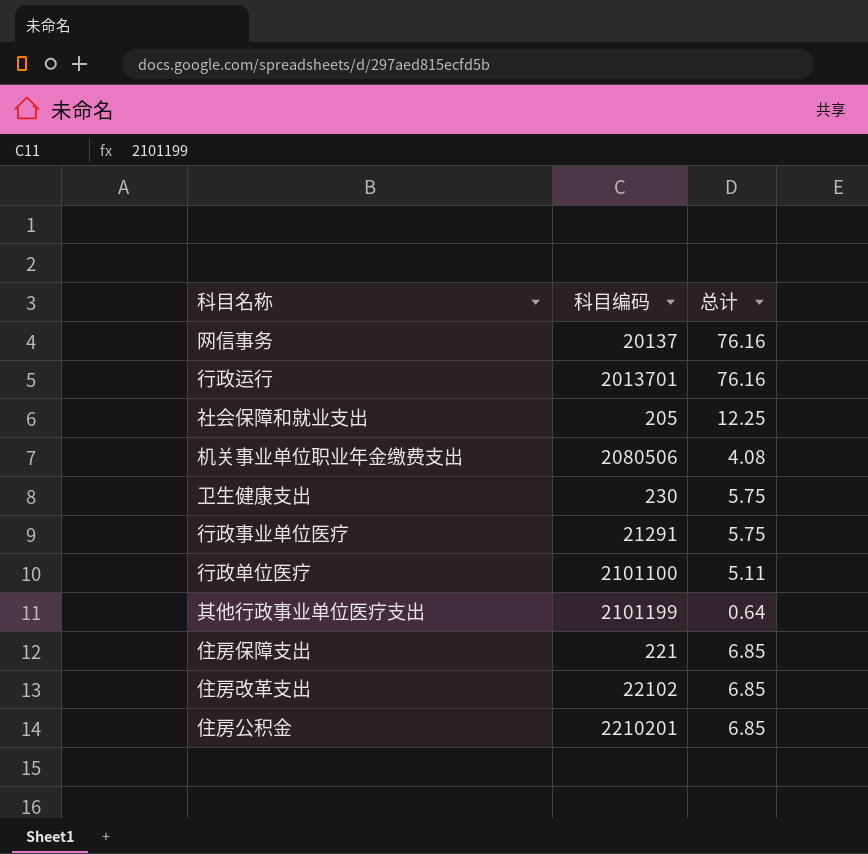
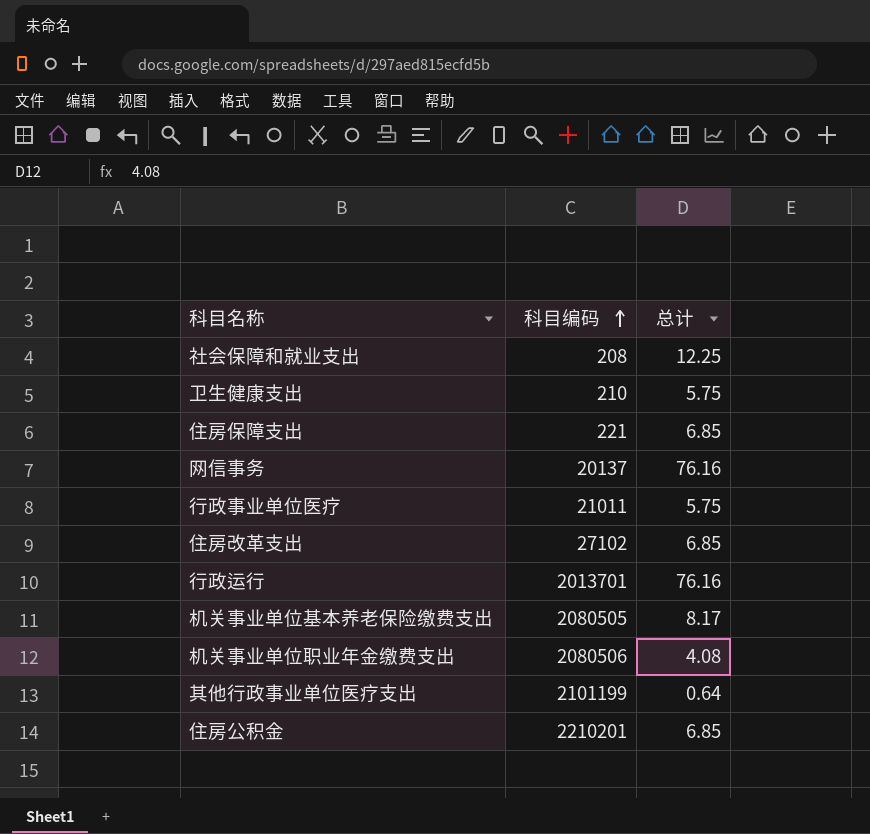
row order: none -> 科目编码 ascending
row 行政单位医疗: 2101100 | 5.11 -> none
社会保障和就业支出 | 科目编码: 205 -> 208
卫生健康支出 | 科目编码: 230 -> 210
行政事业单位医疗 | 科目编码: 21291 -> 21011
住房改革支出 | 科目编码: 22102 -> 27102
row 机关事业单位基本养老保险缴费支出: none -> 2080505 | 8.17

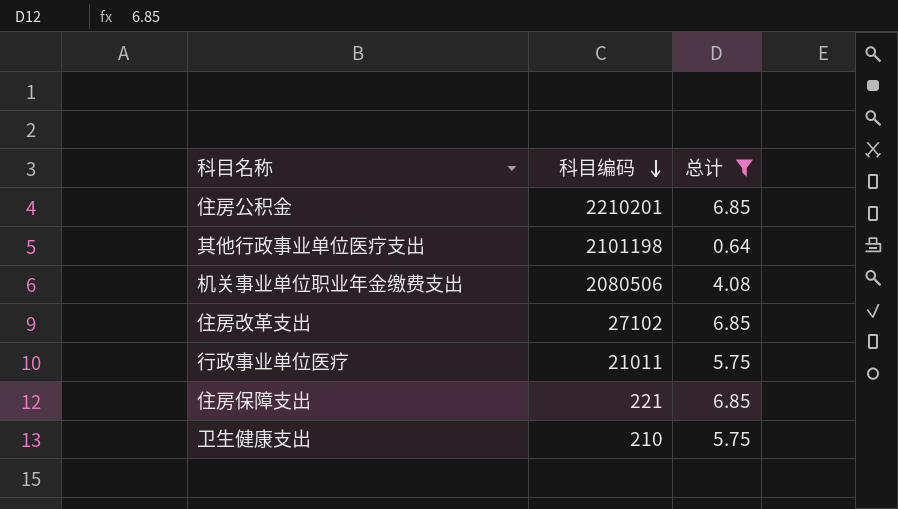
filter: none -> 总计 <= 6.85
row order: 科目编码 ascending -> 科目编码 descending
其他行政事业单位医疗支出 | 科目编码: 2101199 -> 2101198

